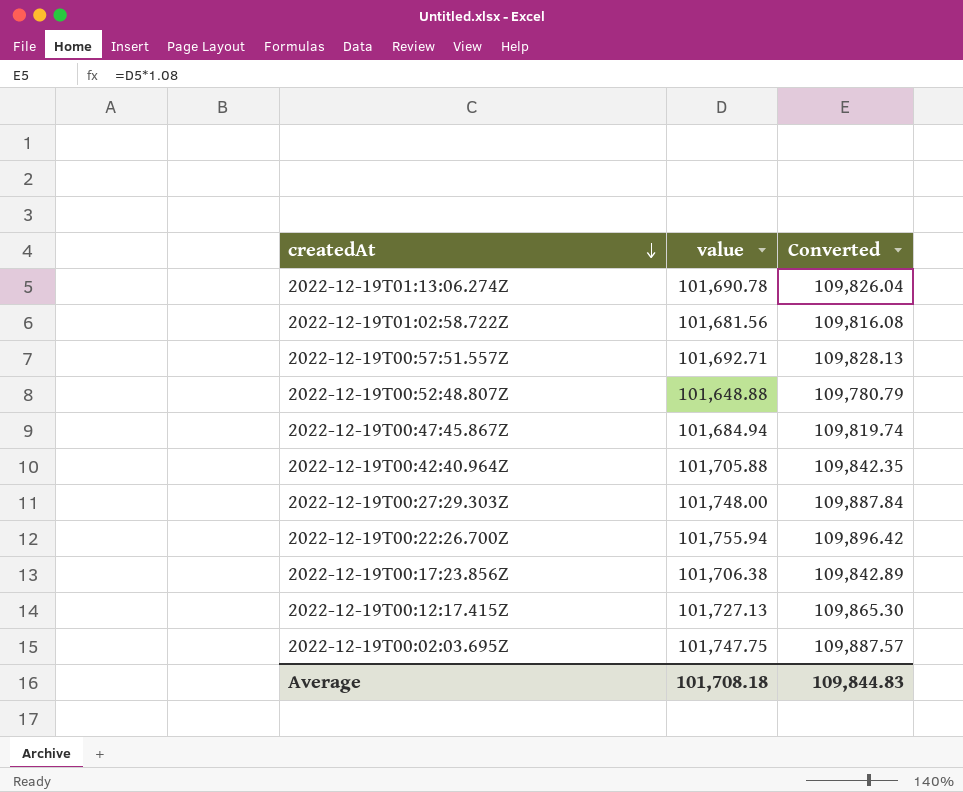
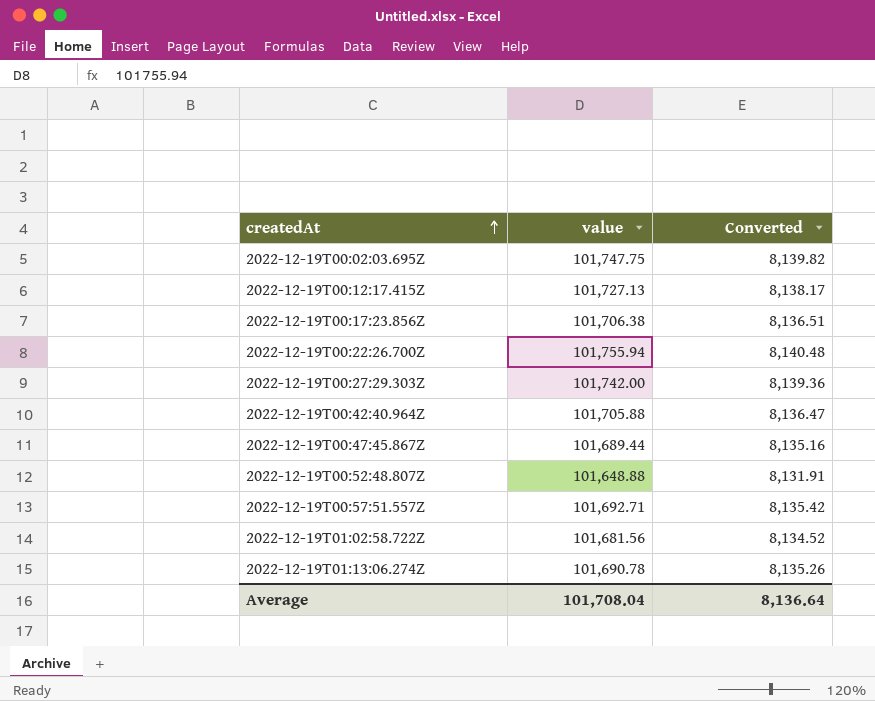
row order: createdAt descending -> createdAt ascending
column Converted | formula: [value] * 1.08 -> [value] * 0.08
2022-12-19T00:27:29.303Z | value: 101,748.00 -> 101,742.00
2022-12-19T00:47:45.867Z | value: 101,684.94 -> 101,689.44
Average | value: 101,708.18 -> 101,708.04
Average | Converted: 109,844.83 -> 8,136.64

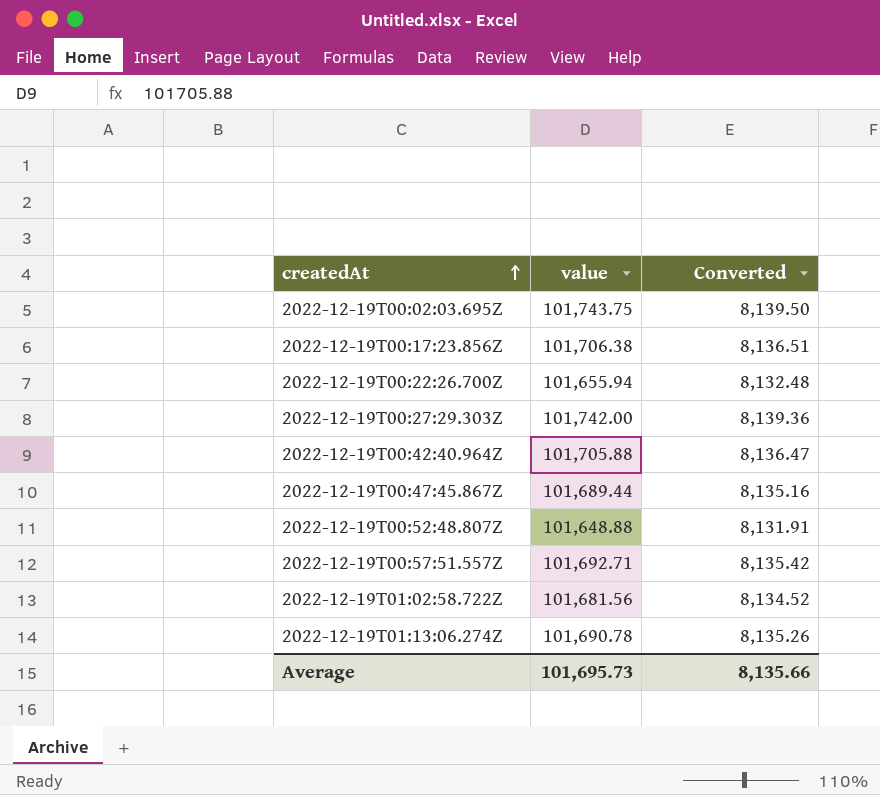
row 2022-12-19T00:12:17.415Z: 101,727.13 | 8,138.17 -> none
2022-12-19T00:02:03.695Z | value: 101,747.75 -> 101,743.75
2022-12-19T00:02:03.695Z | Converted: 8,139.82 -> 8,139.50
2022-12-19T00:22:26.700Z | value: 101,755.94 -> 101,655.94
2022-12-19T00:22:26.700Z | Converted: 8,140.48 -> 8,132.48
Average | value: 101,708.04 -> 101,695.73
Average | Converted: 8,136.64 -> 8,135.66

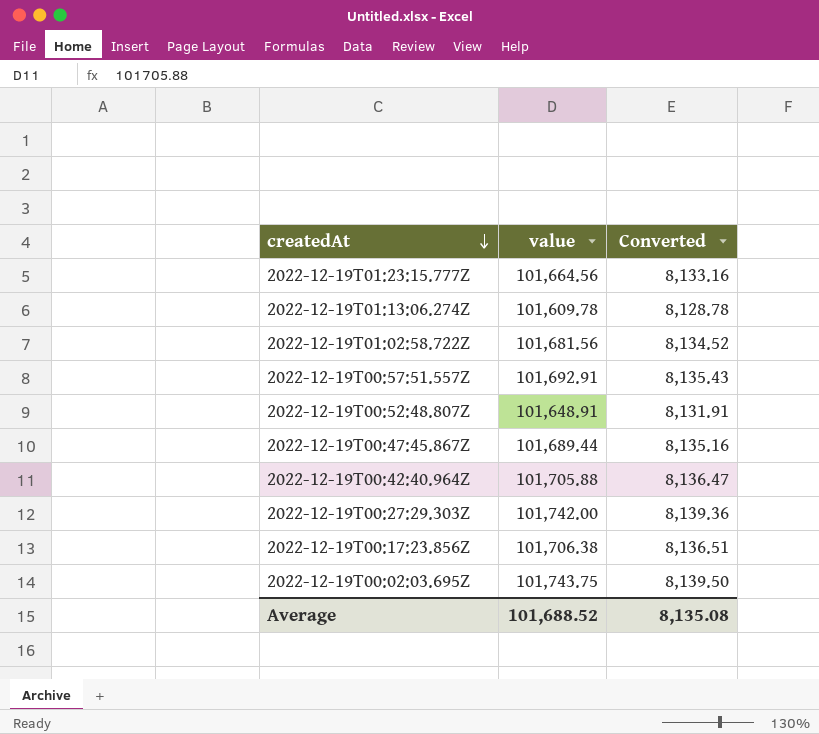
row order: createdAt ascending -> createdAt descending
row 2022-12-19T00:22:26.700Z: 101,655.94 | 8,132.48 -> none
row 2022-12-19T01:23:15.777Z: none -> 101,664.56 | 8,133.16
2022-12-19T01:13:06.274Z | value: 101,690.78 -> 101,609.78
2022-12-19T01:13:06.274Z | Converted: 8,135.26 -> 8,128.78
2022-12-19T00:57:51.557Z | value: 101,692.71 -> 101,692.91
2022-12-19T00:57:51.557Z | Converted: 8,135.42 -> 8,135.43
2022-12-19T00:52:48.807Z | value: 101,648.88 -> 101,648.91
Average | value: 101,695.73 -> 101,688.52
Average | Converted: 8,135.66 -> 8,135.08

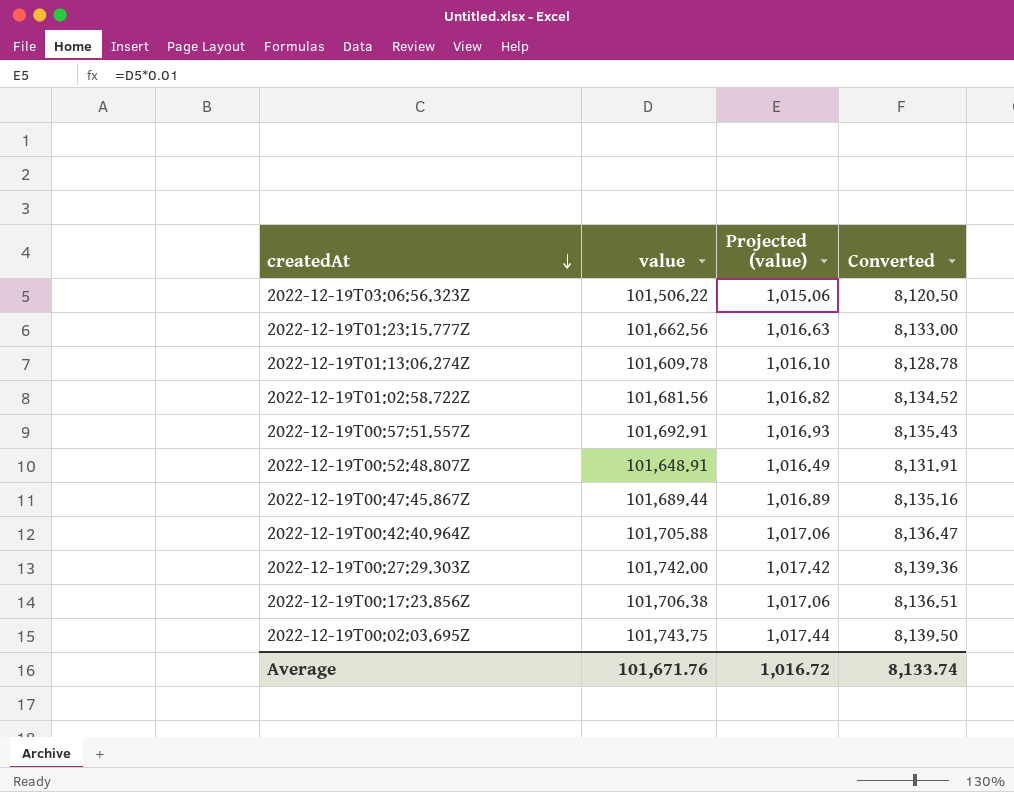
column Projected (value) | formula: none -> [value] * 0.01
row 2022-12-19T03:06:56.323Z: none -> 101,506.22 | 1,015.06 | 8,120.50
2022-12-19T01:23:15.777Z | value: 101,664.56 -> 101,662.56
2022-12-19T01:23:15.777Z | Converted: 8,133.16 -> 8,133.00
Average | value: 101,688.52 -> 101,671.76
Average | Converted: 8,135.08 -> 8,133.74

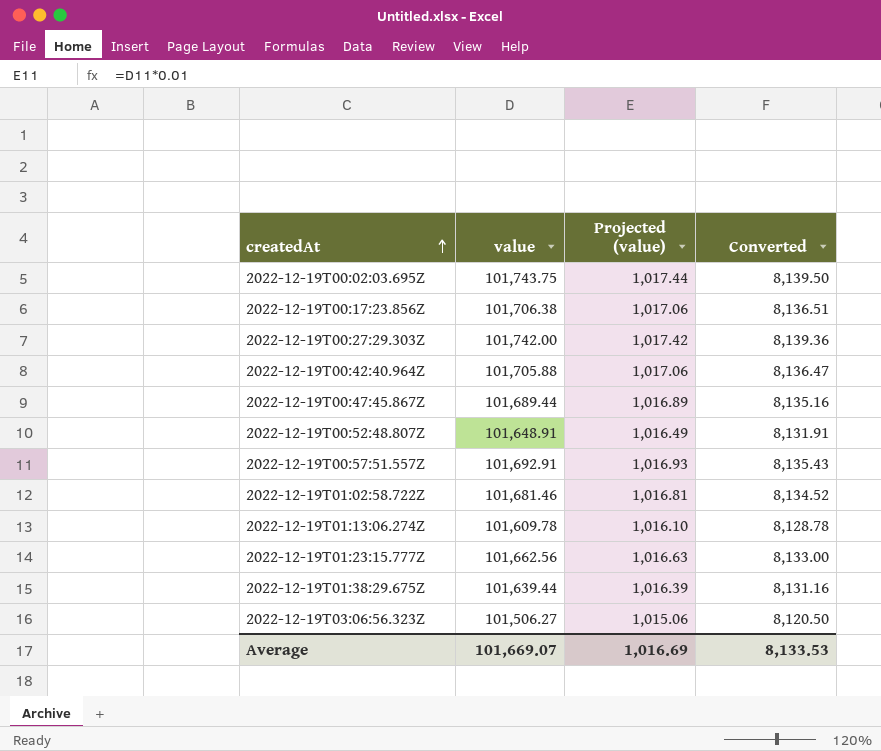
row order: createdAt descending -> createdAt ascending
2022-12-19T01:02:58.722Z | value: 101,681.56 -> 101,681.46
2022-12-19T01:02:58.722Z | Projected (value): 1,016.82 -> 1,016.81
row 2022-12-19T01:38:29.675Z: none -> 101,639.44 | 1,016.39 | 8,131.16
2022-12-19T03:06:56.323Z | value: 101,506.22 -> 101,506.27
Average | value: 101,671.76 -> 101,669.07
Average | Projected (value): 1,016.72 -> 1,016.69
Average | Converted: 8,133.74 -> 8,133.53

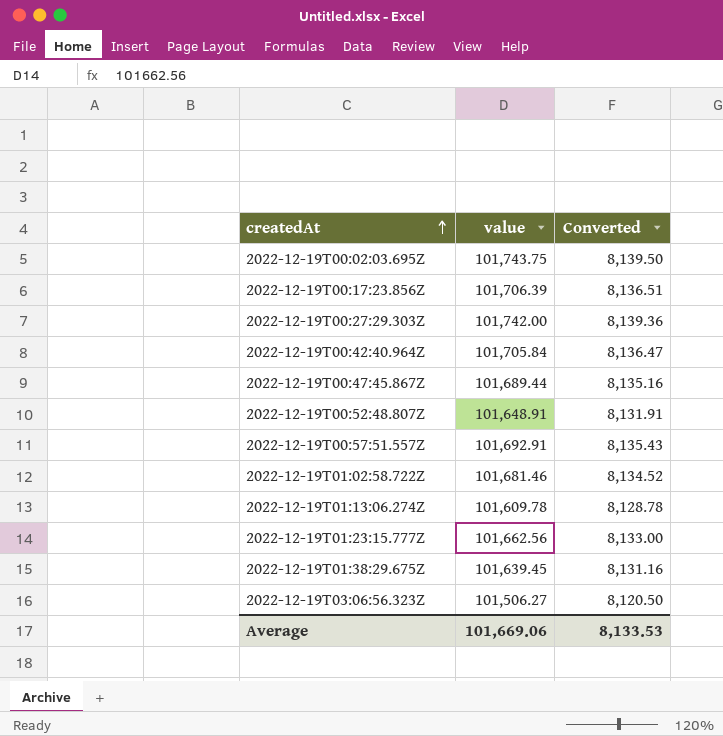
column Projected (value) | formula: [value] * 0.01 -> none
2022-12-19T00:17:23.856Z | value: 101,706.38 -> 101,706.39
2022-12-19T00:42:40.964Z | value: 101,705.88 -> 101,705.84
2022-12-19T01:38:29.675Z | value: 101,639.44 -> 101,639.45
Average | value: 101,669.07 -> 101,669.06

